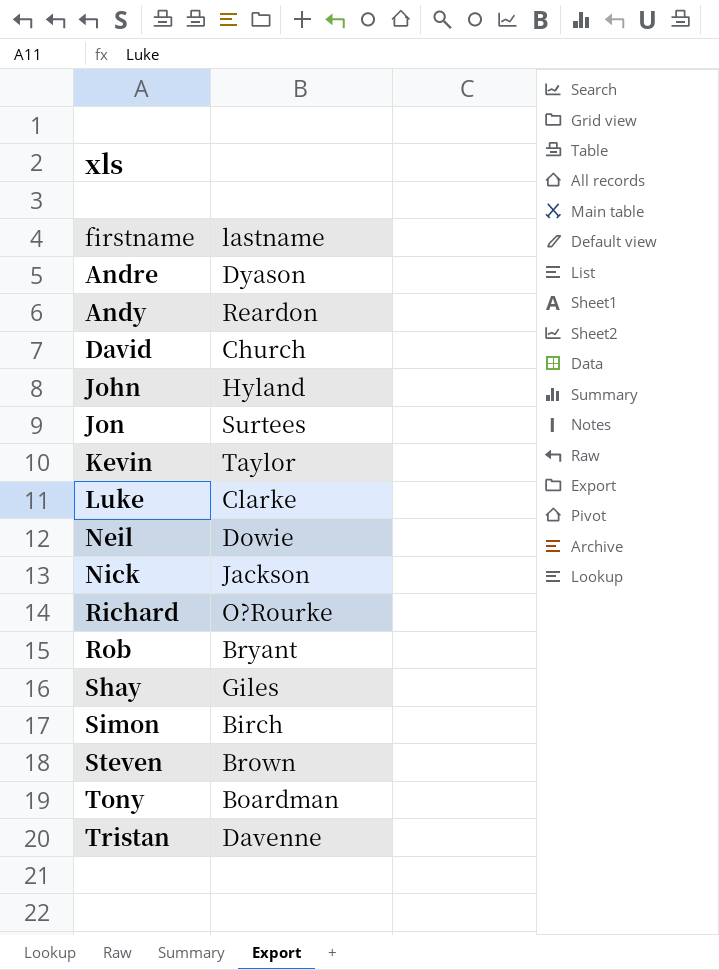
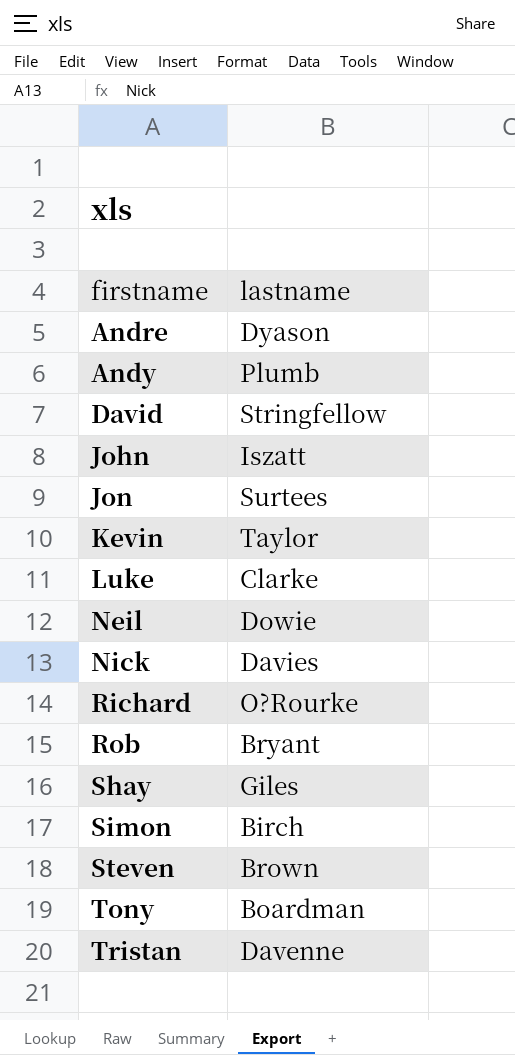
Andy | lastname: Reardon -> Plumb
David | lastname: Church -> Stringfellow
John | lastname: Hyland -> Iszatt
Nick | lastname: Jackson -> Davies

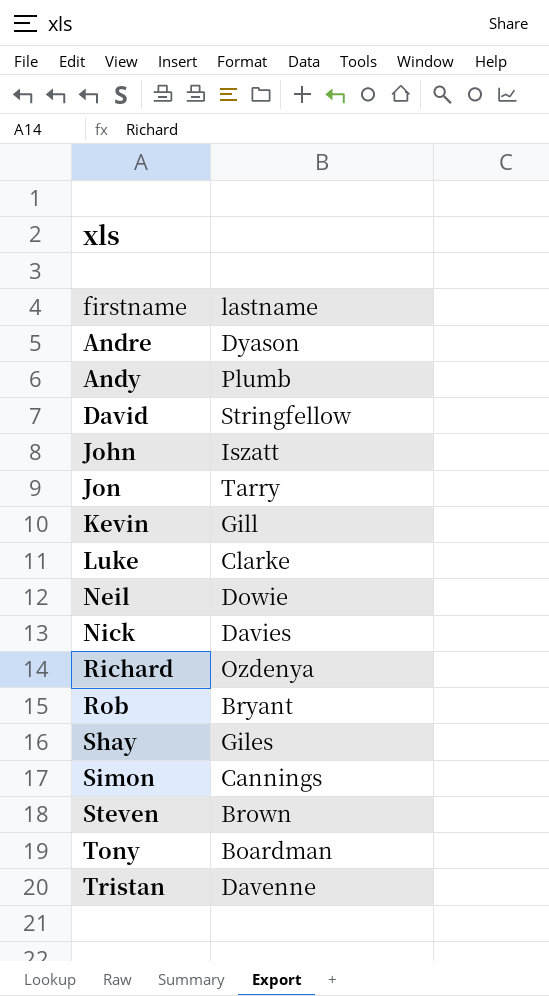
Jon | lastname: Surtees -> Tarry
Kevin | lastname: Taylor -> Gill
Richard | lastname: O?Rourke -> Ozdenya
Simon | lastname: Birch -> Cannings

